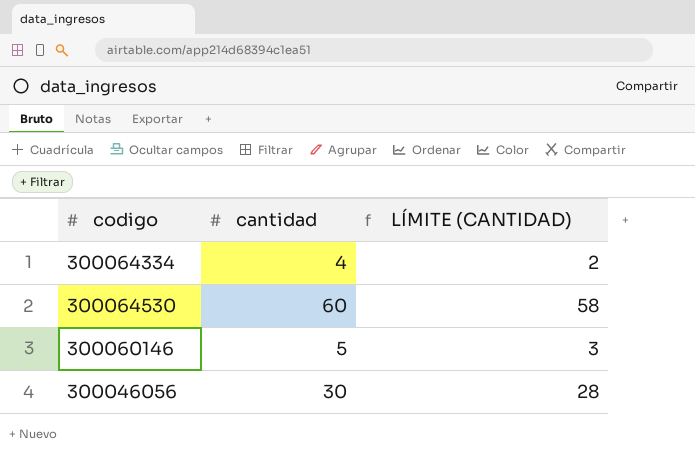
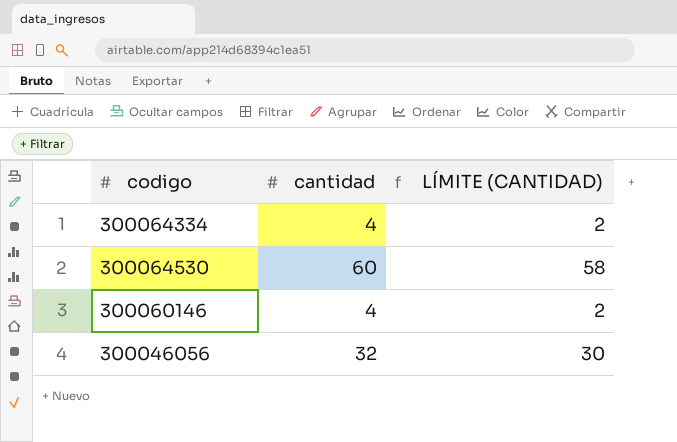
300060146 | cantidad: 5 -> 4
300060146 | LÍMITE (CANTIDAD): 3 -> 2
300046056 | cantidad: 30 -> 32
300046056 | LÍMITE (CANTIDAD): 28 -> 30

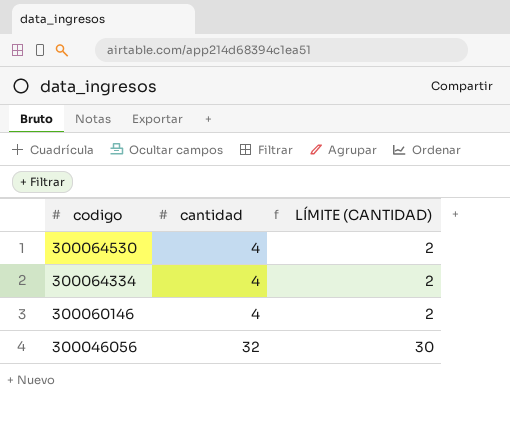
row order: none -> codigo descending
300064530 | cantidad: 60 -> 4
300064530 | LÍMITE (CANTIDAD): 58 -> 2

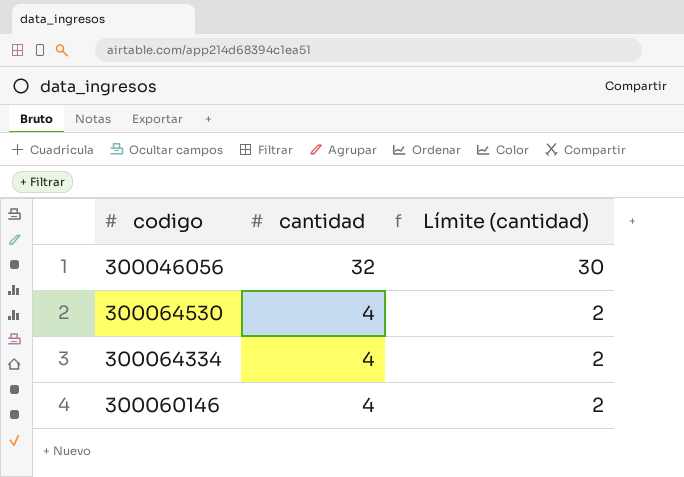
row order: codigo descending -> cantidad descending
column name: LÍMITE (CANTIDAD) -> Límite (cantidad)

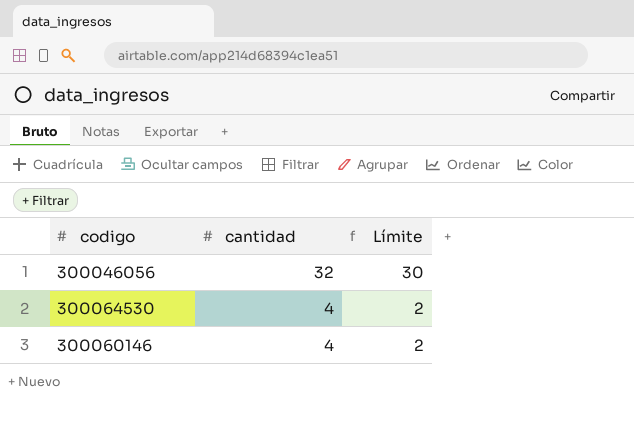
column name: Límite (cantidad) -> Límite
row 300064334: 4 | 2 -> none

